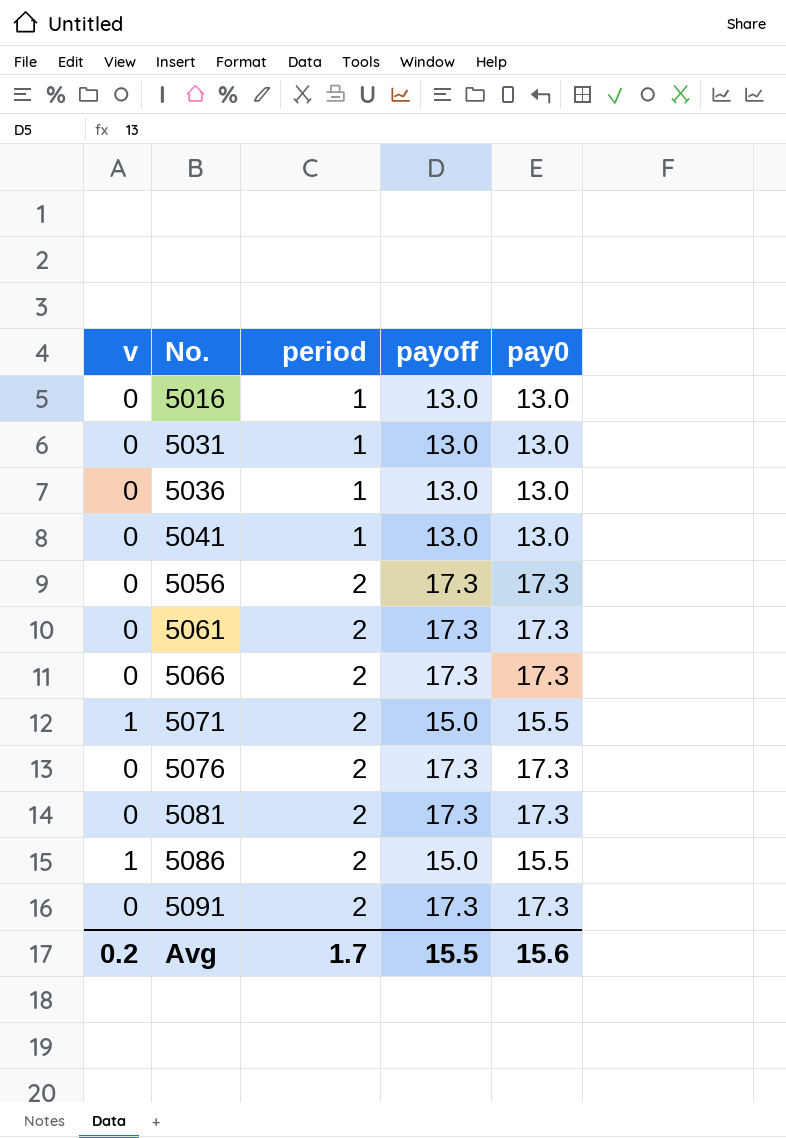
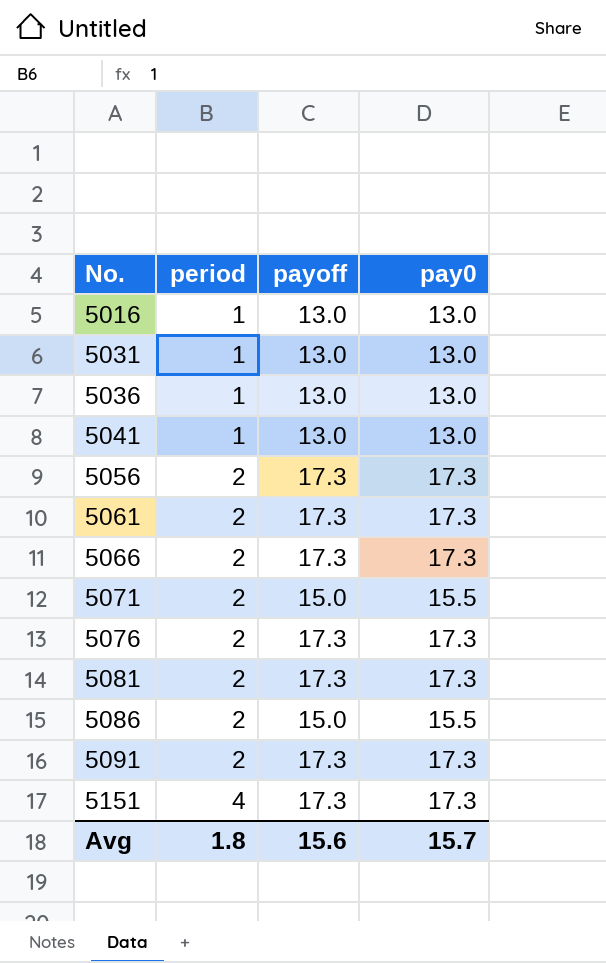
column v | position: 1 -> none
row 5151: none -> 4 | 17.3 | 17.3
Avg | period: 1.7 -> 1.8
Avg | payoff: 15.5 -> 15.6
Avg | pay0: 15.6 -> 15.7

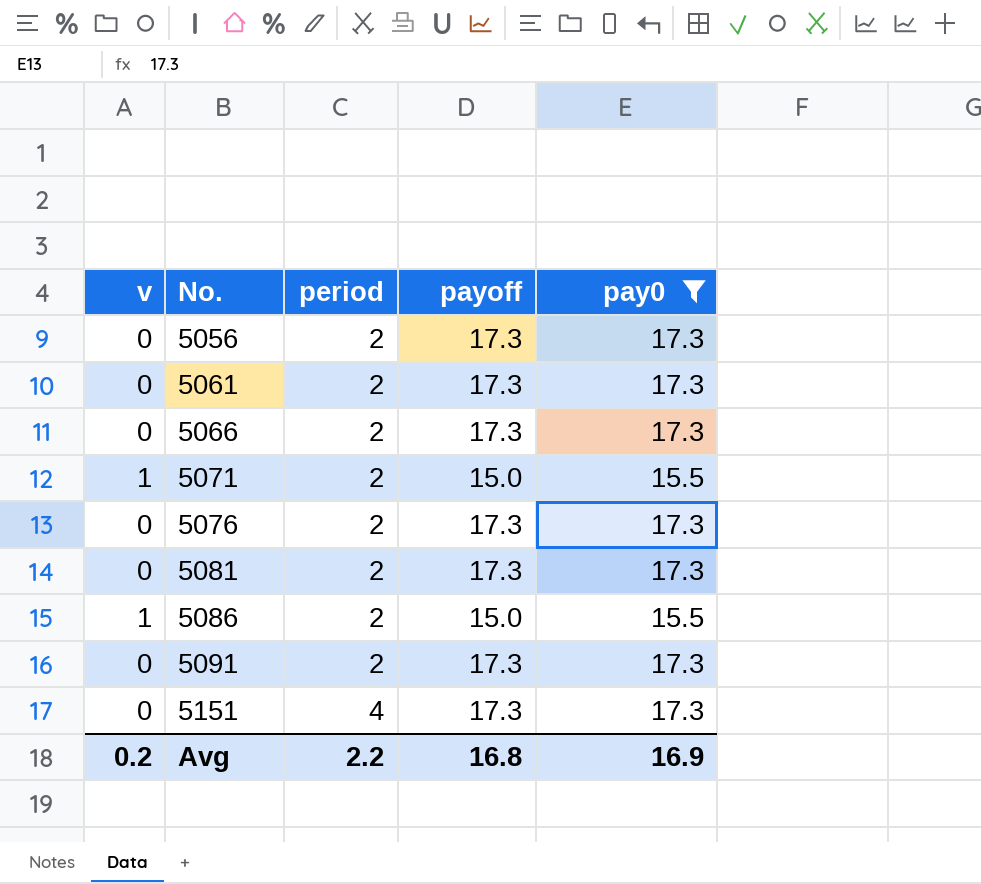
filter: none -> pay0 != 13.0
column v | position: none -> 1
Avg | period: 1.8 -> 2.2
Avg | payoff: 15.6 -> 16.8
Avg | pay0: 15.7 -> 16.9

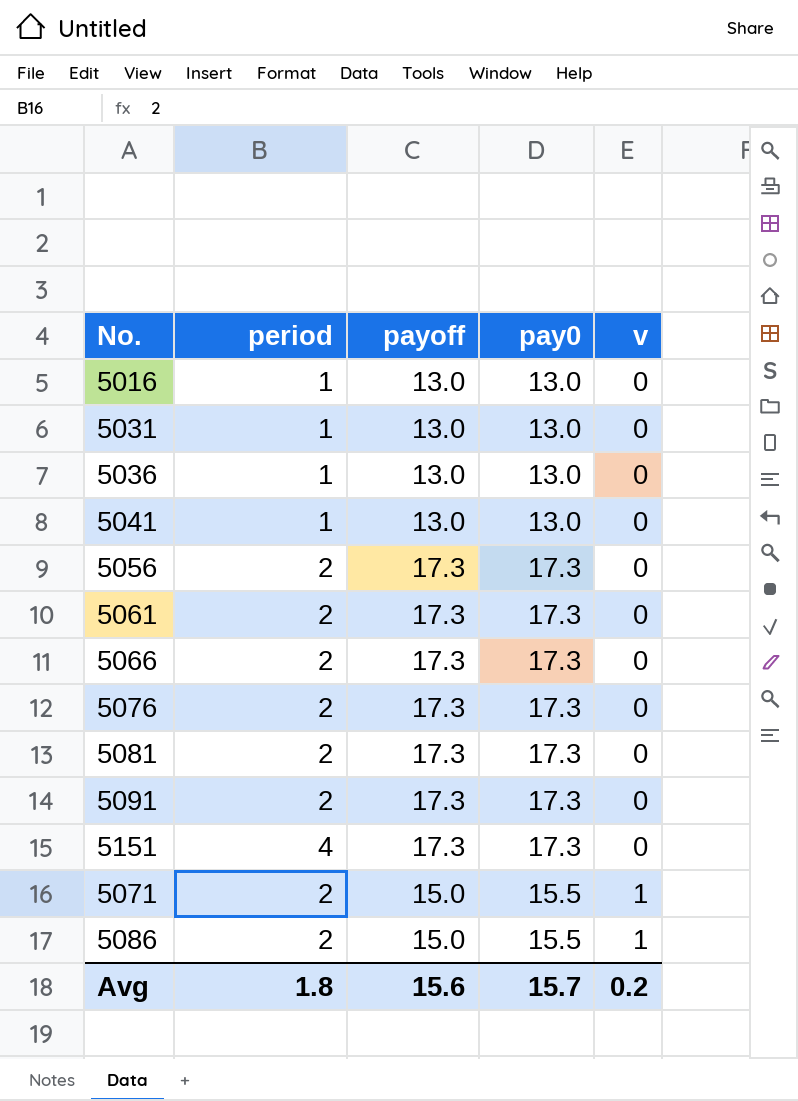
filter: pay0 != 13.0 -> none
row order: No. ascending -> v ascending
column v | position: 1 -> 5
Avg | period: 2.2 -> 1.8
Avg | payoff: 16.8 -> 15.6
Avg | pay0: 16.9 -> 15.7

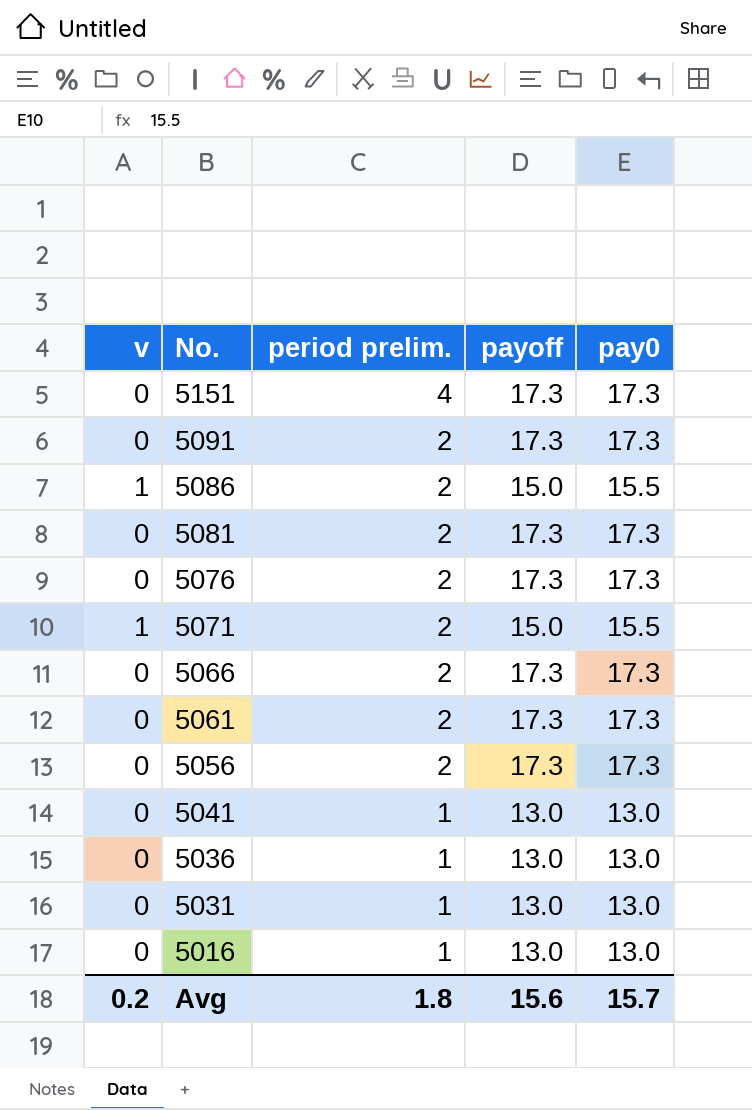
row order: v ascending -> No. descending
column v | position: 5 -> 1
column name: period -> period prelim.

